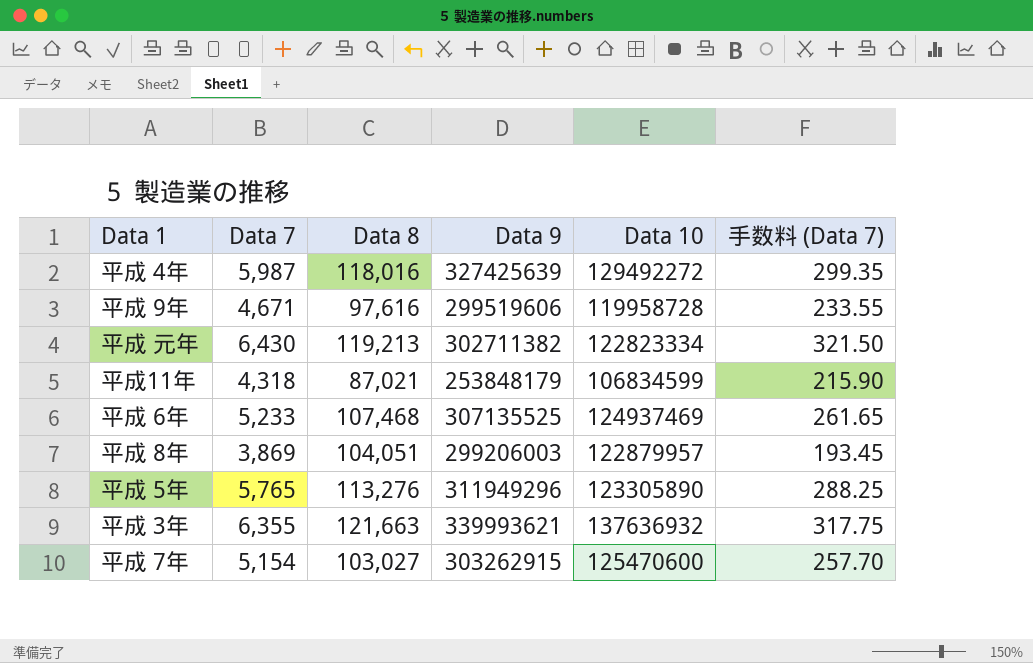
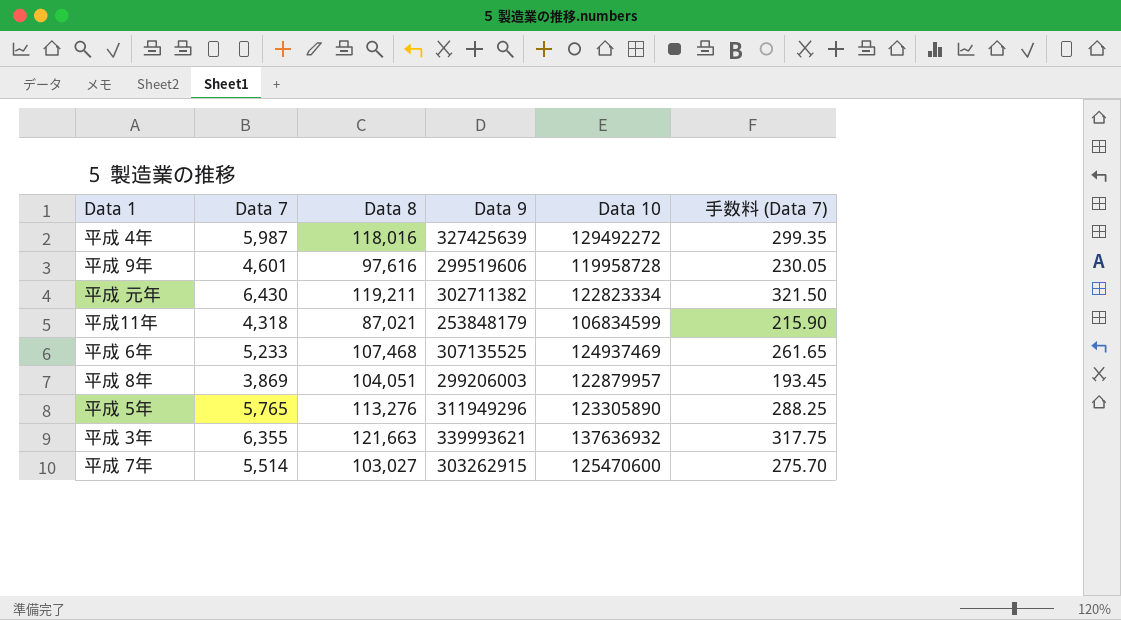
平成 9年 | Data 7: 4,671 -> 4,601
平成 9年 | 手数料 (Data 7): 233.55 -> 230.05
平成 元年 | Data 8: 119,213 -> 119,211
平成 7年 | Data 7: 5,154 -> 5,514
平成 7年 | 手数料 (Data 7): 257.70 -> 275.70

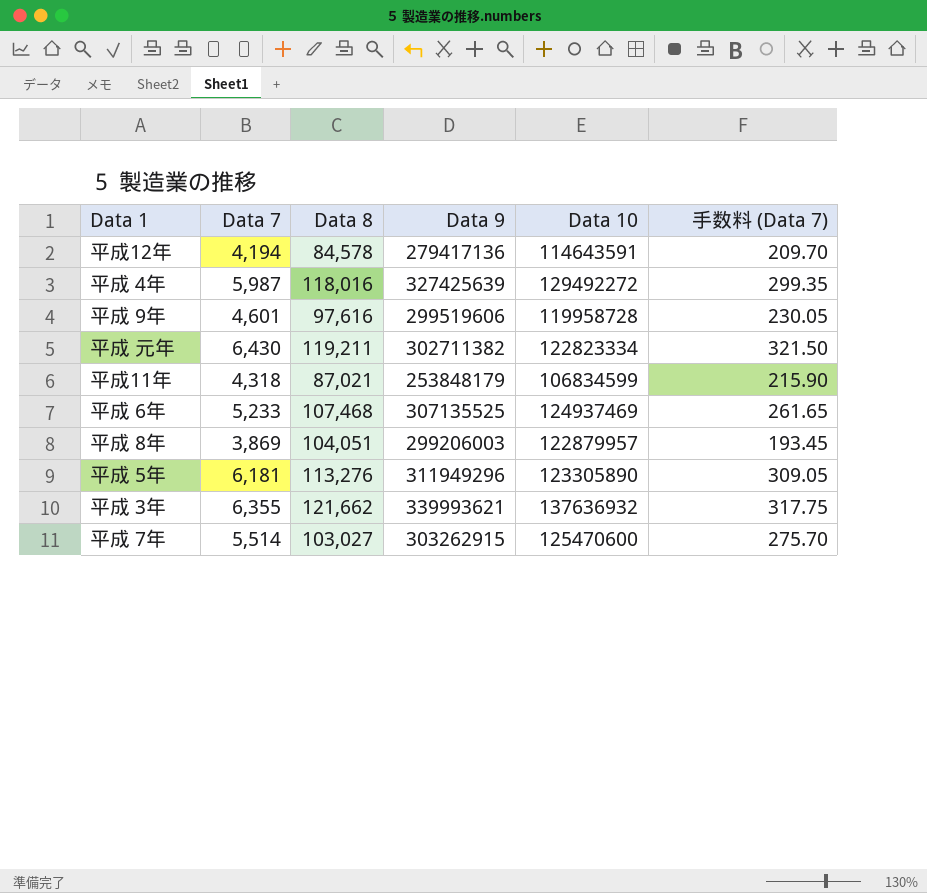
row 平成12年: none -> 4,194 | 84,578 | 279417136 | 114643591 | 209.70
平成 5年 | Data 7: 5,765 -> 6,181
平成 5年 | 手数料 (Data 7): 288.25 -> 309.05
平成 3年 | Data 8: 121,663 -> 121,662

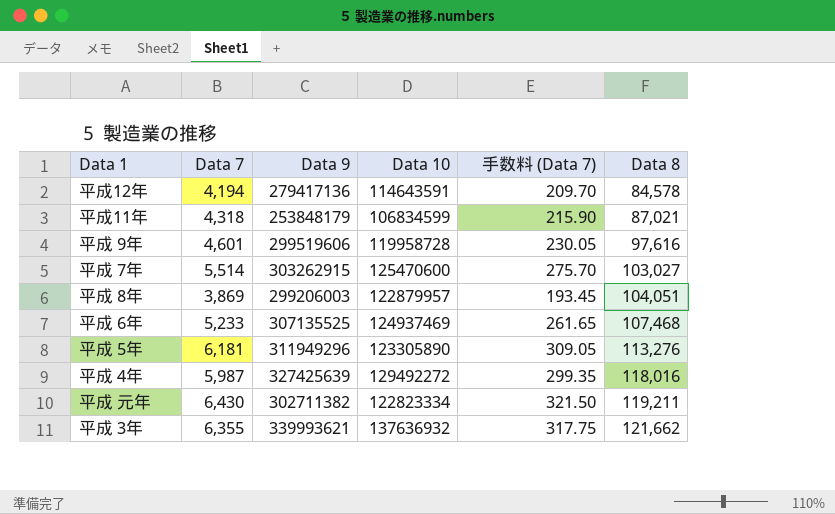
row order: none -> Data 8 ascending
column Data 8 | position: 3 -> 6

